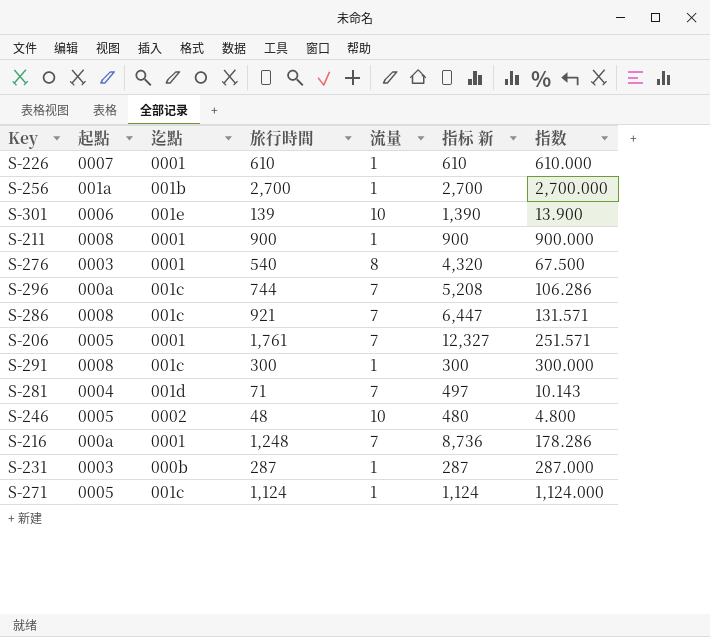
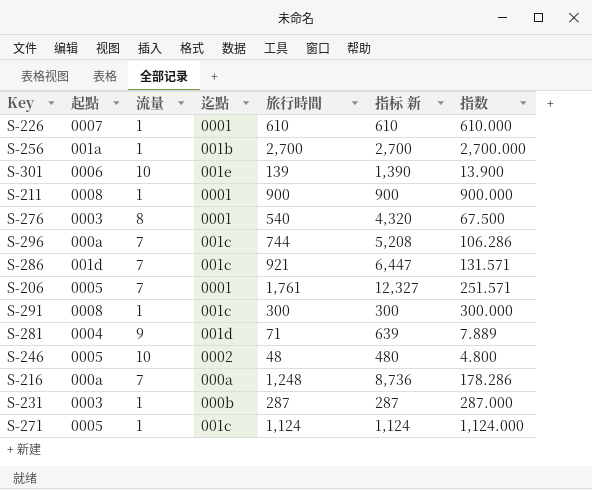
column 流量 | position: 5 -> 3
S-286 | 起點: 0008 -> 001d
S-281 | 流量: 7 -> 9
S-281 | 指标 新: 497 -> 639
S-281 | 指数: 10.143 -> 7.889
S-216 | 迄點: 0001 -> 000a

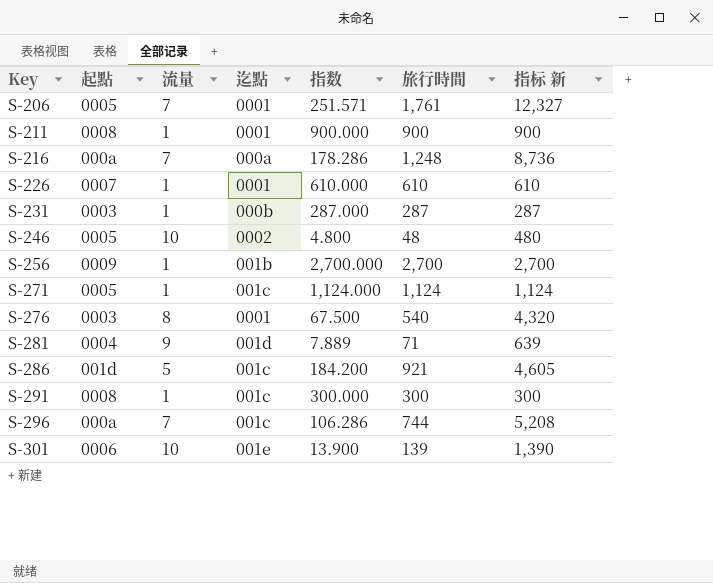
row order: none -> Key ascending
column 指数 | position: 7 -> 5
S-256 | 起點: 001a -> 0009
S-286 | 流量: 7 -> 5
S-286 | 指数: 131.571 -> 184.200
S-286 | 指标 新: 6,447 -> 4,605

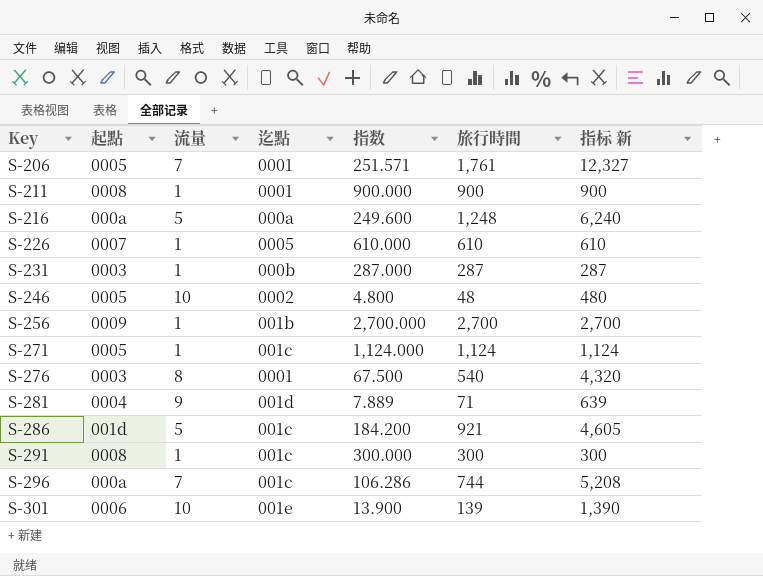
S-216 | 流量: 7 -> 5
S-216 | 指数: 178.286 -> 249.600
S-216 | 指标 新: 8,736 -> 6,240
S-226 | 迄點: 0001 -> 0005

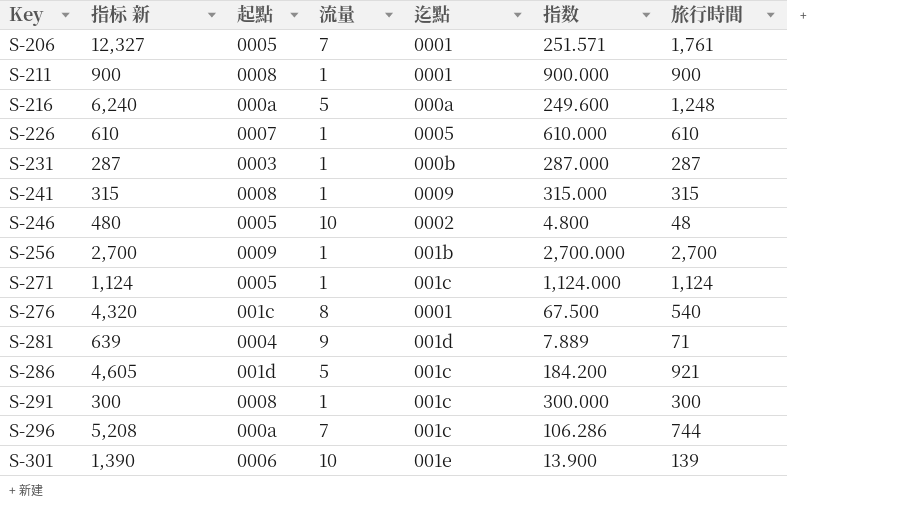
column 指标 新 | position: 7 -> 2
row S-241: none -> 315 | 0008 | 1 | 0009 | 315.000 | 315
S-276 | 起點: 0003 -> 001c

